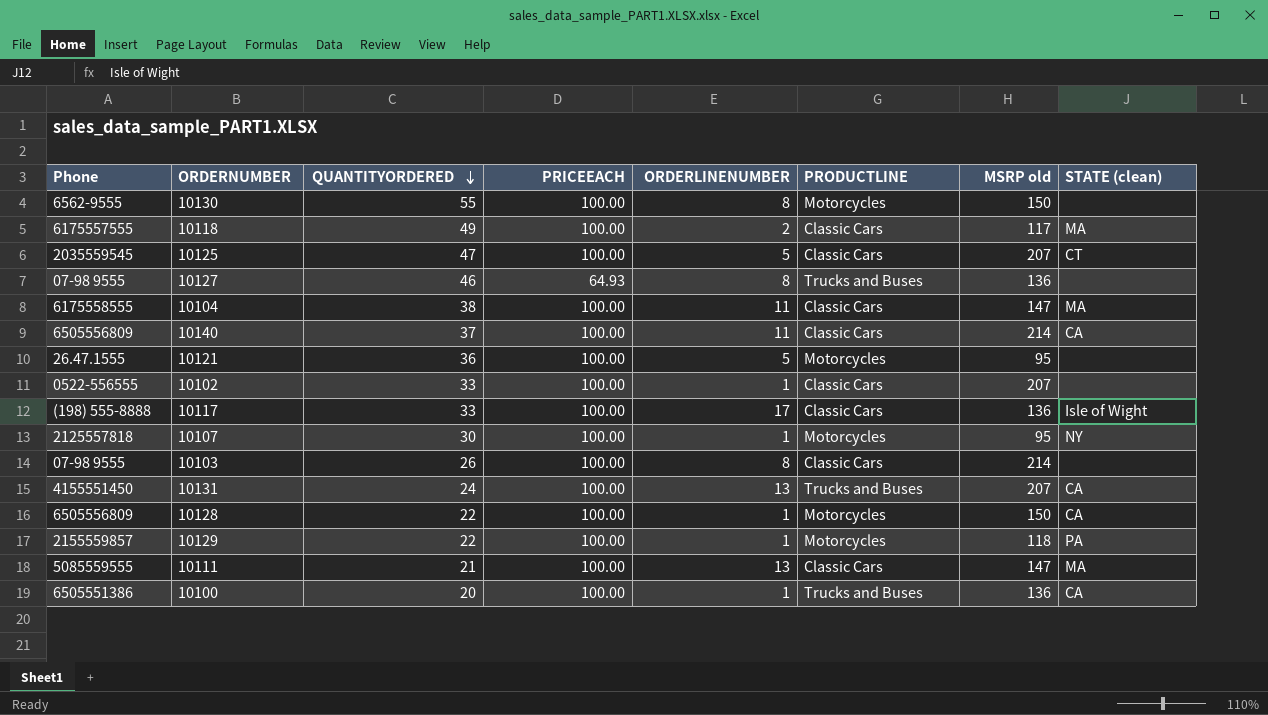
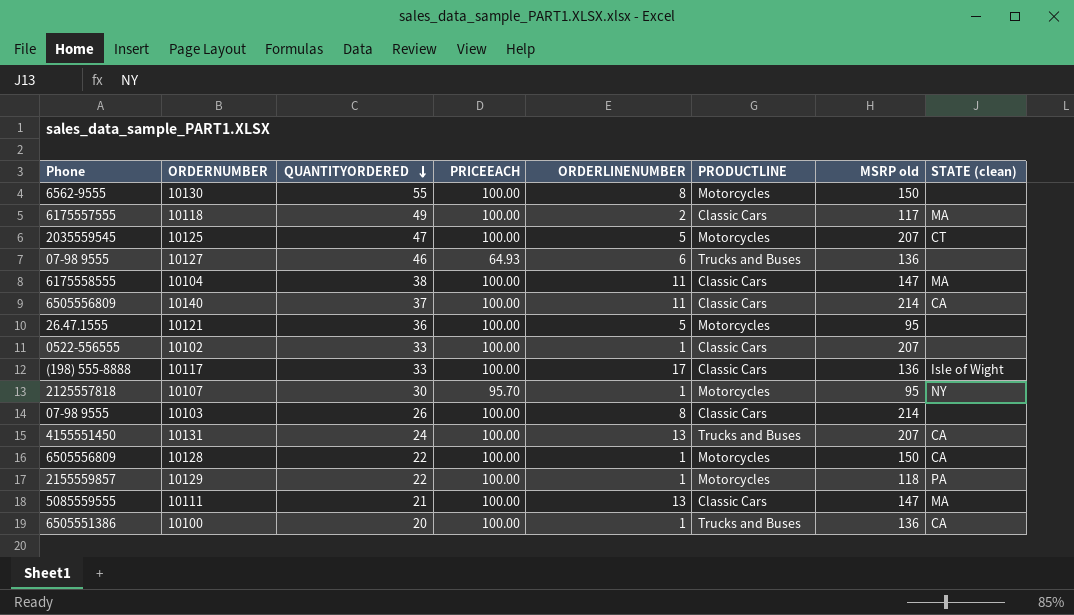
10125 | PRODUCTLINE: Classic Cars -> Motorcycles
10127 | ORDERLINENUMBER: 8 -> 6
10107 | PRICEEACH: 100.00 -> 95.70

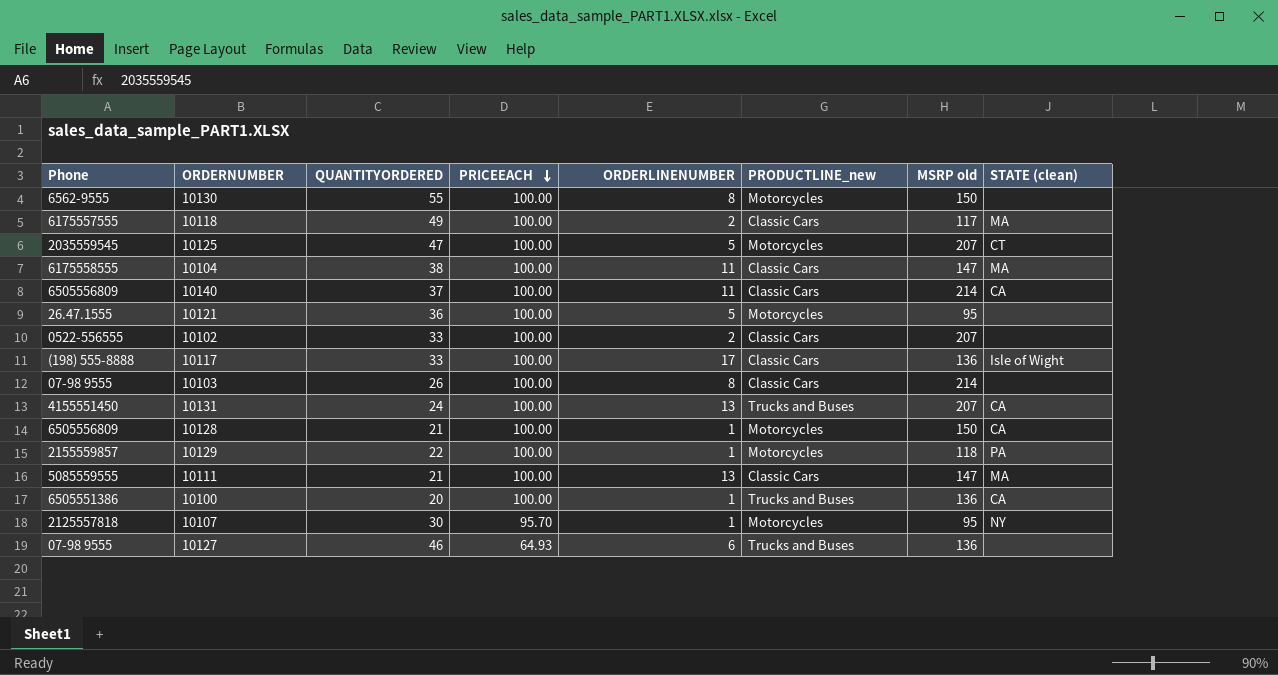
row order: QUANTITYORDERED descending -> PRICEEACH descending
column name: PRODUCTLINE -> PRODUCTLINE_new
10102 | ORDERLINENUMBER: 1 -> 2
10128 | QUANTITYORDERED: 22 -> 21

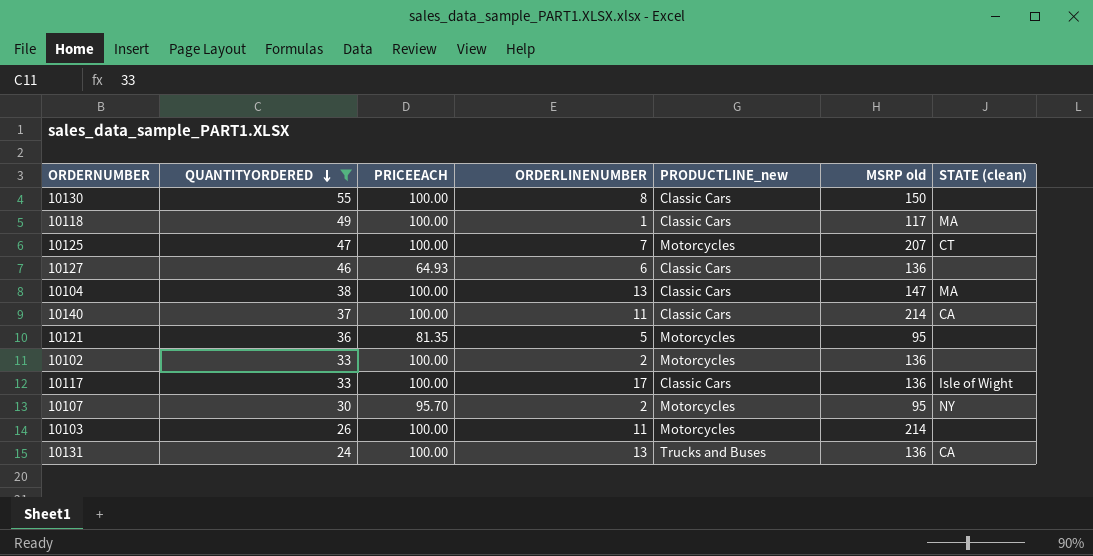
filter: none -> QUANTITYORDERED >= 24
row order: PRICEEACH descending -> QUANTITYORDERED descending
column Phone | position: 1 -> none
10130 | PRODUCTLINE_new: Motorcycles -> Classic Cars
10118 | ORDERLINENUMBER: 2 -> 1
10125 | ORDERLINENUMBER: 5 -> 7
10127 | PRODUCTLINE_new: Trucks and Buses -> Classic Cars
10104 | ORDERLINENUMBER: 11 -> 13
10121 | PRICEEACH: 100.00 -> 81.35
10102 | PRODUCTLINE_new: Classic Cars -> Motorcycles
10102 | MSRP old: 207 -> 136
10107 | ORDERLINENUMBER: 1 -> 2
10103 | ORDERLINENUMBER: 8 -> 11
10103 | PRODUCTLINE_new: Classic Cars -> Motorcycles
10131 | MSRP old: 207 -> 136

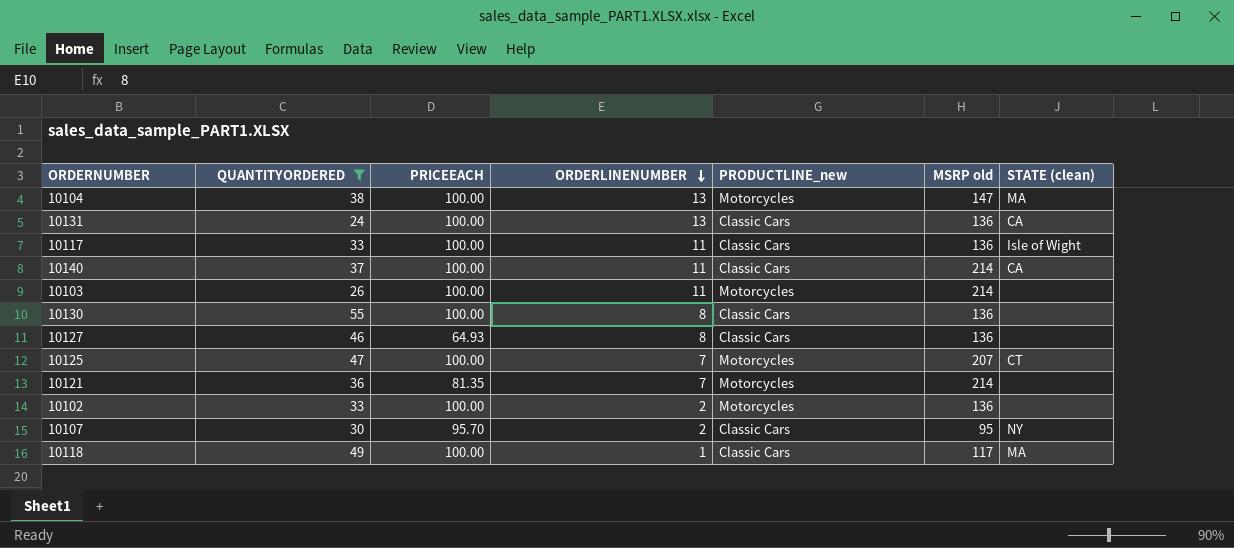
row order: QUANTITYORDERED descending -> ORDERLINENUMBER descending
10104 | PRODUCTLINE_new: Classic Cars -> Motorcycles
10131 | PRODUCTLINE_new: Trucks and Buses -> Classic Cars
10117 | ORDERLINENUMBER: 17 -> 11
10130 | MSRP old: 150 -> 136
10127 | ORDERLINENUMBER: 6 -> 8
10121 | ORDERLINENUMBER: 5 -> 7
10121 | MSRP old: 95 -> 214
10107 | PRODUCTLINE_new: Motorcycles -> Classic Cars

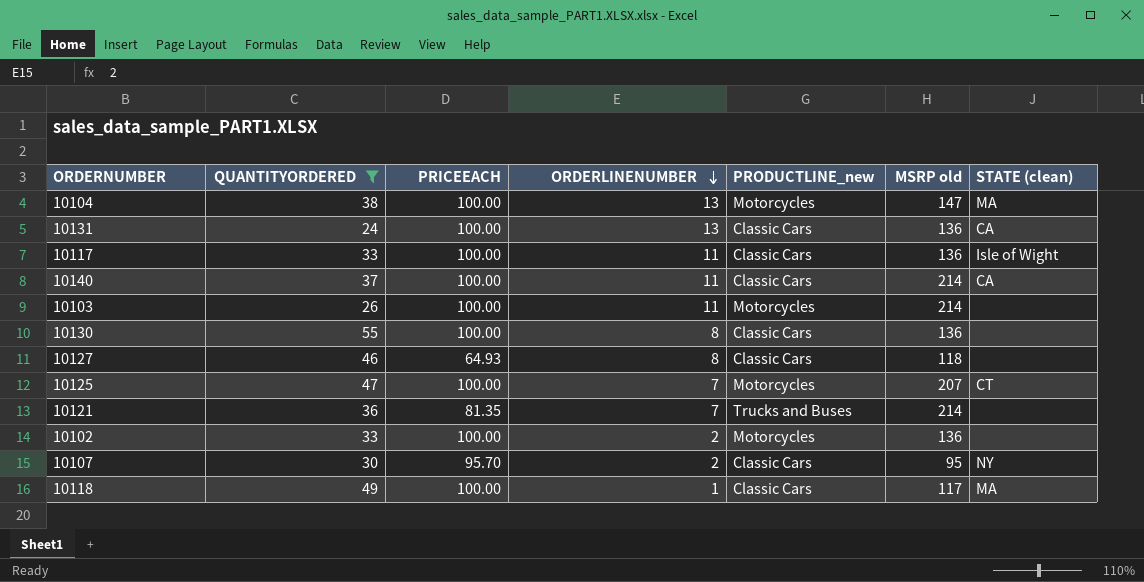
10127 | MSRP old: 136 -> 118
10121 | PRODUCTLINE_new: Motorcycles -> Trucks and Buses

